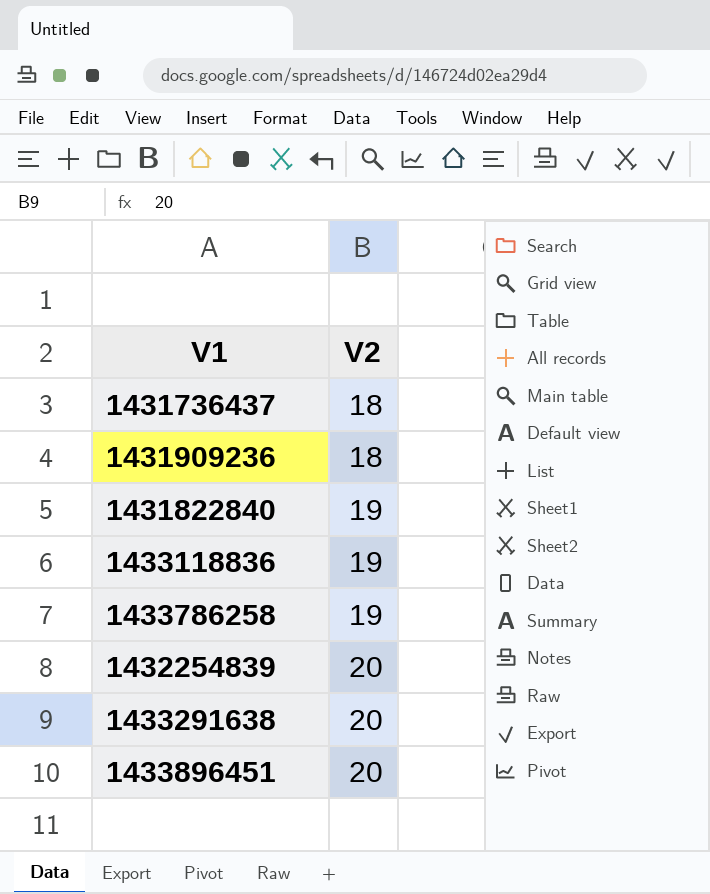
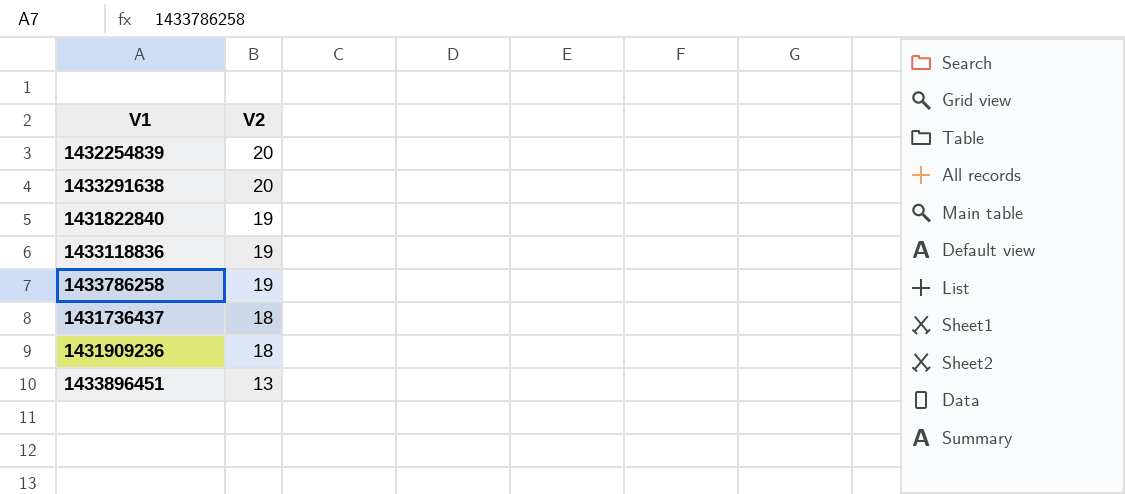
row order: V2 ascending -> V2 descending
1433896451 | V2: 20 -> 13

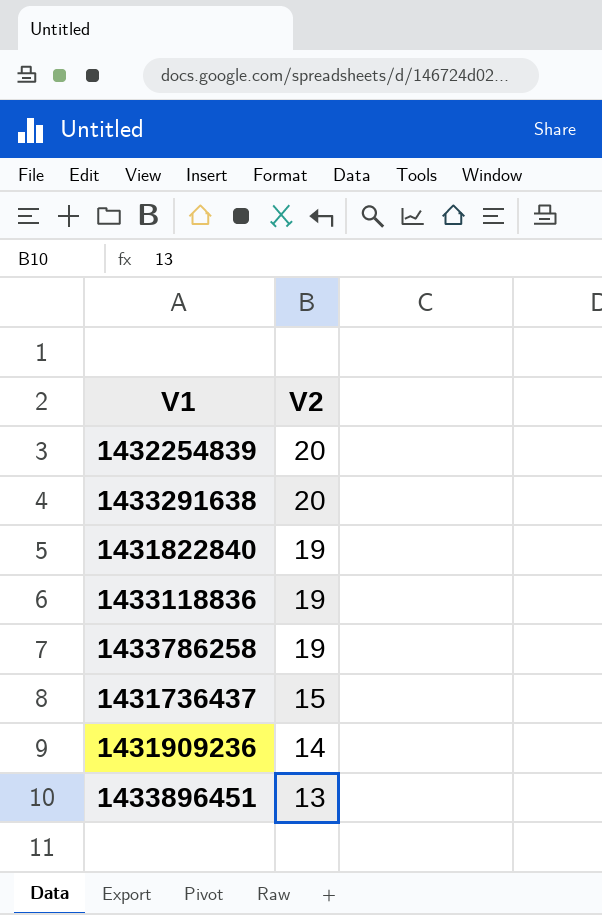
1431736437 | V2: 18 -> 15
1431909236 | V2: 18 -> 14

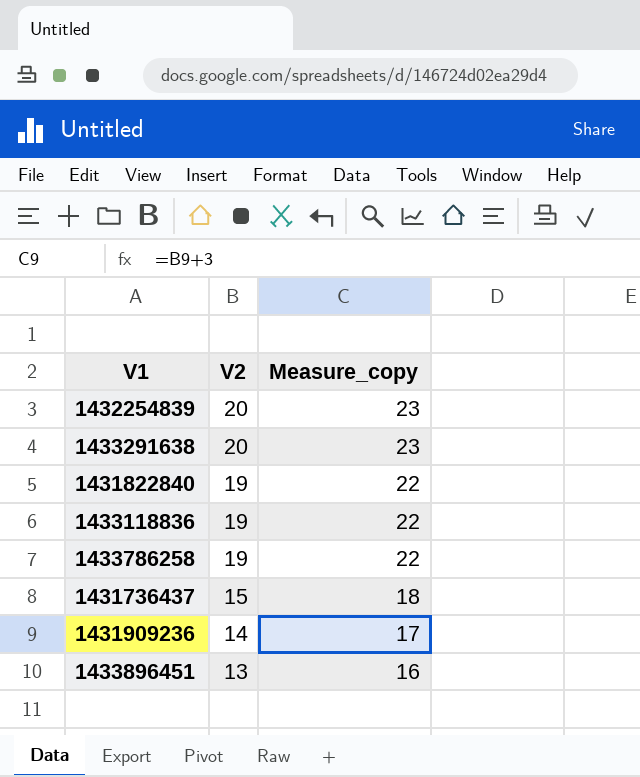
column Measure_copy | formula: none -> [V2] + 3

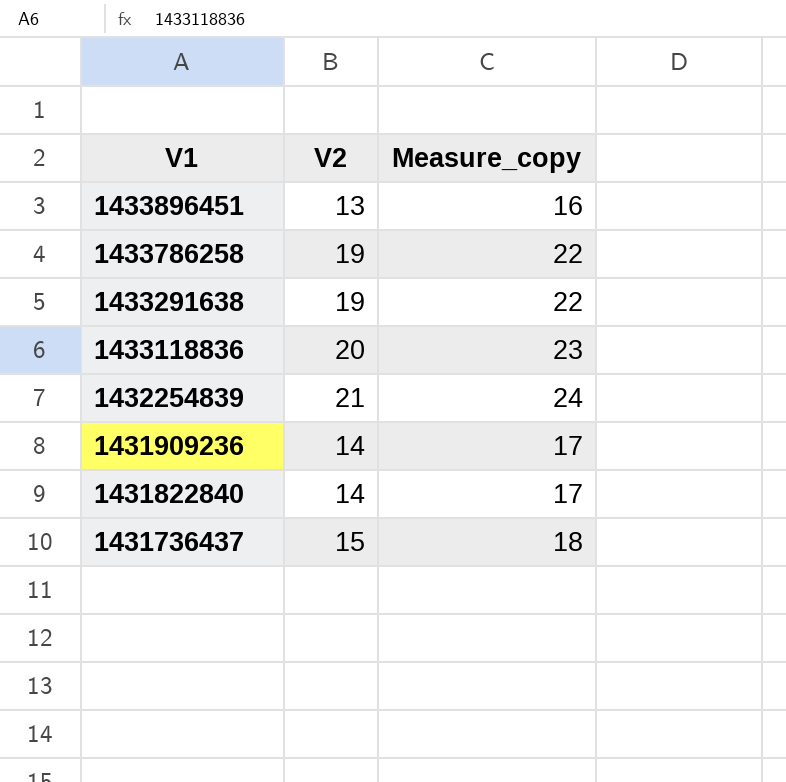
row order: V2 descending -> V1 descending
1433291638 | V2: 20 -> 19
1433291638 | Measure_copy: 23 -> 22
1433118836 | V2: 19 -> 20
1433118836 | Measure_copy: 22 -> 23
1432254839 | V2: 20 -> 21
1432254839 | Measure_copy: 23 -> 24
1431822840 | V2: 19 -> 14
1431822840 | Measure_copy: 22 -> 17

